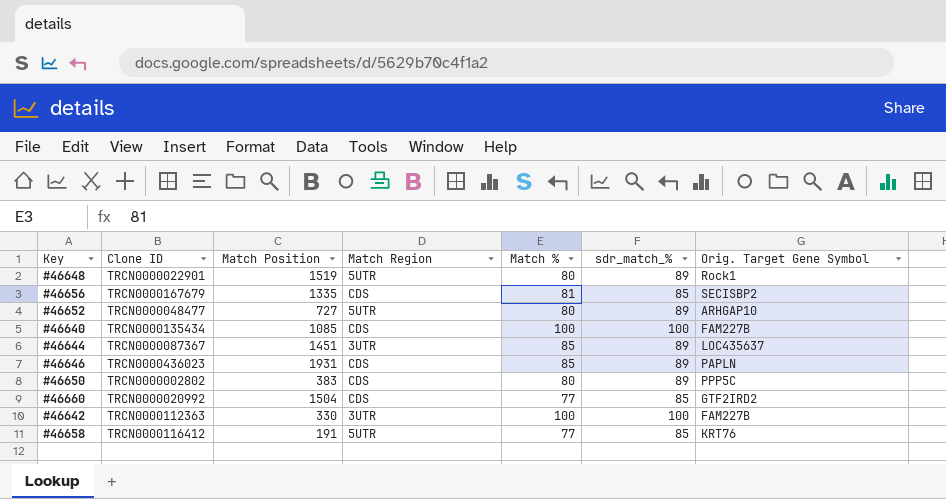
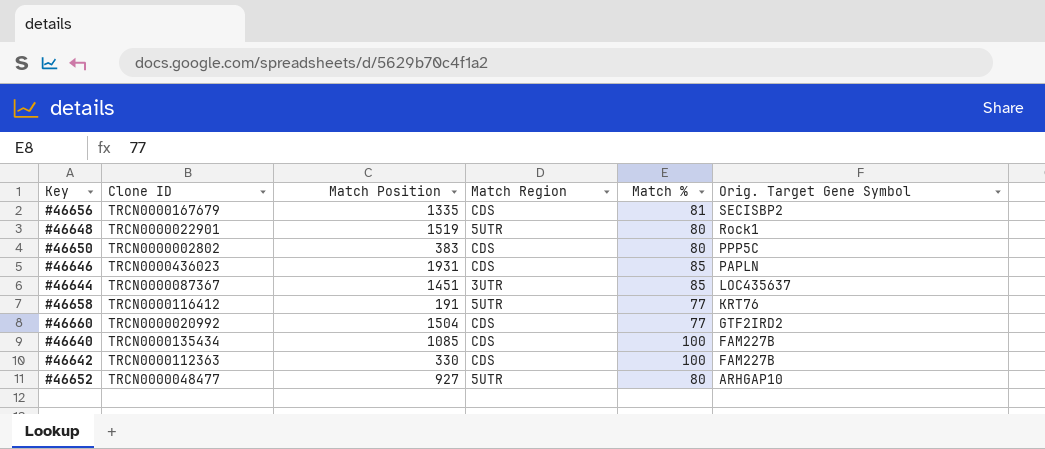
row order: none -> Orig. Target Gene Symbol descending
column sdr_match_% | position: 6 -> none
#46642 | Match Region: 3UTR -> CDS
#46652 | Match Position: 727 -> 927

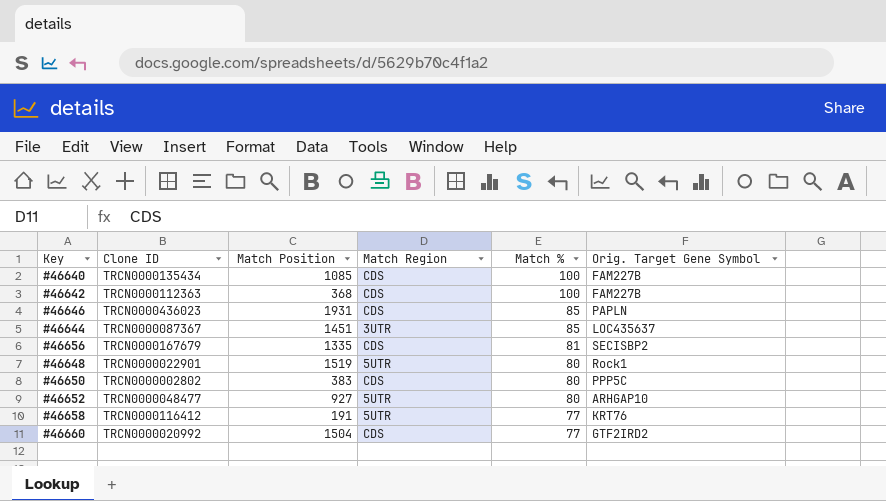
row order: Orig. Target Gene Symbol descending -> Match % descending
#46642 | Match Position: 330 -> 368

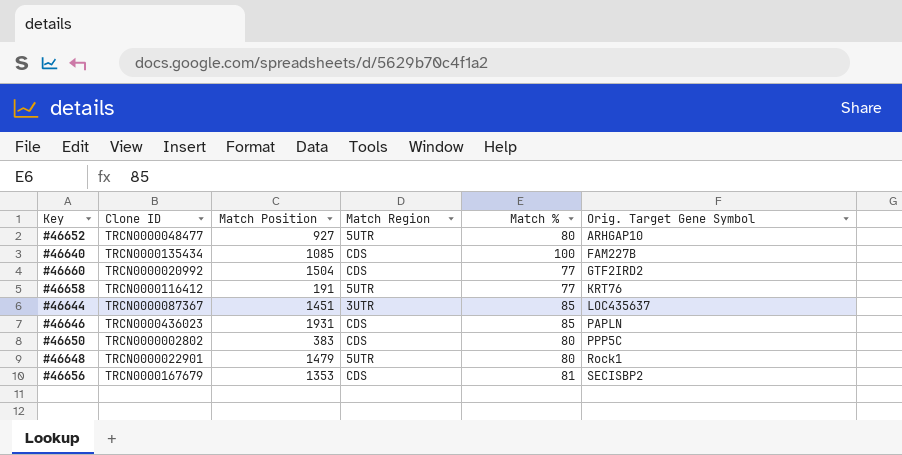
row order: Match % descending -> Orig. Target Gene Symbol ascending
row #46642: TRCN0000112363 | 368 | CDS | 100 | FAM227B -> none
#46648 | Match Position: 1519 -> 1479
#46656 | Match Position: 1335 -> 1353

